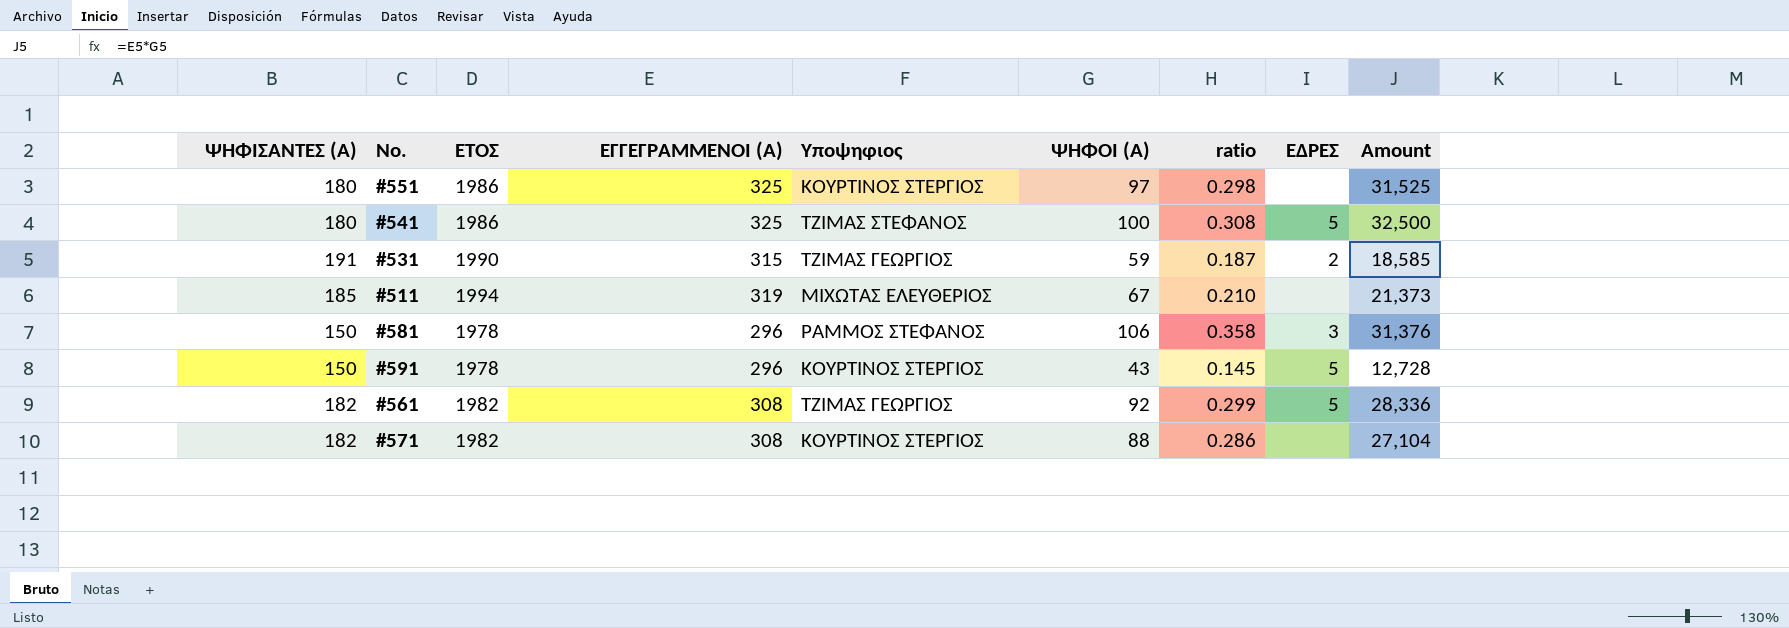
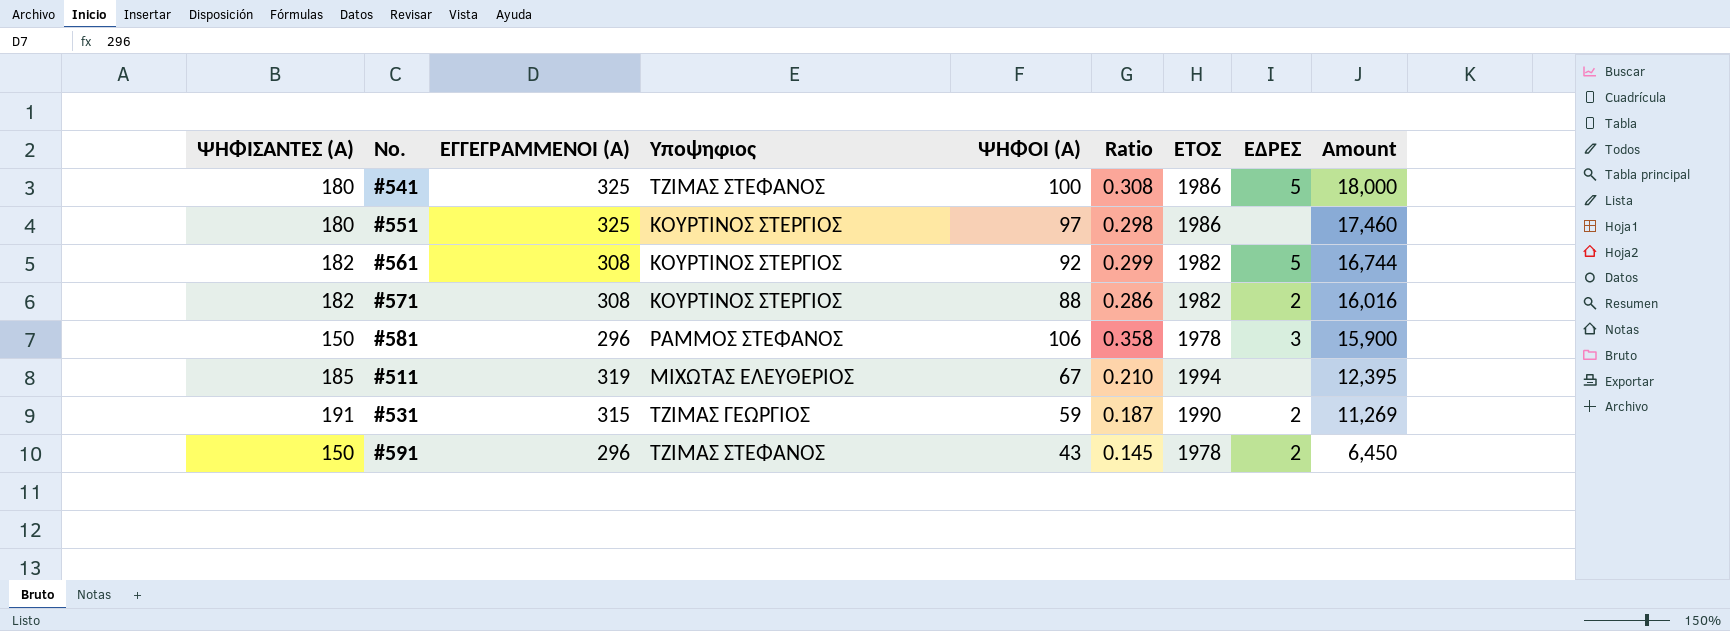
row order: none -> Amount descending
column name: ratio -> Ratio
column ΕΤΟΣ | position: 3 -> 7
column Amount | formula: [ΕΓΓΕΓΡΑΜΜΕΝΟΙ (Α)] * [ΨΗΦΟΙ (Α)] -> [ΨΗΦΙΣΑΝΤΕΣ (Α)] * [ΨΗΦΟΙ (Α)]
#561 | Υποψηφιος: ΤΖΙΜΑΣ ΓΕΩΡΓΙΟΣ -> ΚΟΥΡΤΙΝΟΣ ΣΤΕΡΓΙΟΣ
#571 | ΕΔΡΕΣ: none -> 2
#591 | Υποψηφιος: ΚΟΥΡΤΙΝΟΣ ΣΤΕΡΓΙΟΣ -> ΤΖΙΜΑΣ ΣΤΕΦΑΝΟΣ
#591 | ΕΔΡΕΣ: 5 -> 2

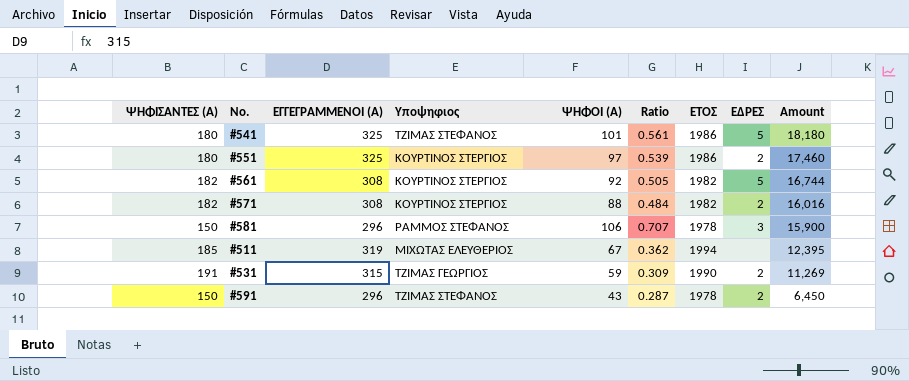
column Ratio | formula: [ΨΗΦΟΙ (Α)] / [ΕΓΓΕΓΡΑΜΜΕΝΟΙ (Α)] -> [ΨΗΦΟΙ (Α)] / [ΨΗΦΙΣΑΝΤΕΣ (Α)]
#541 | ΨΗΦΟΙ (Α): 100 -> 101
#541 | Amount: 18,000 -> 18,180
#551 | ΕΔΡΕΣ: none -> 2

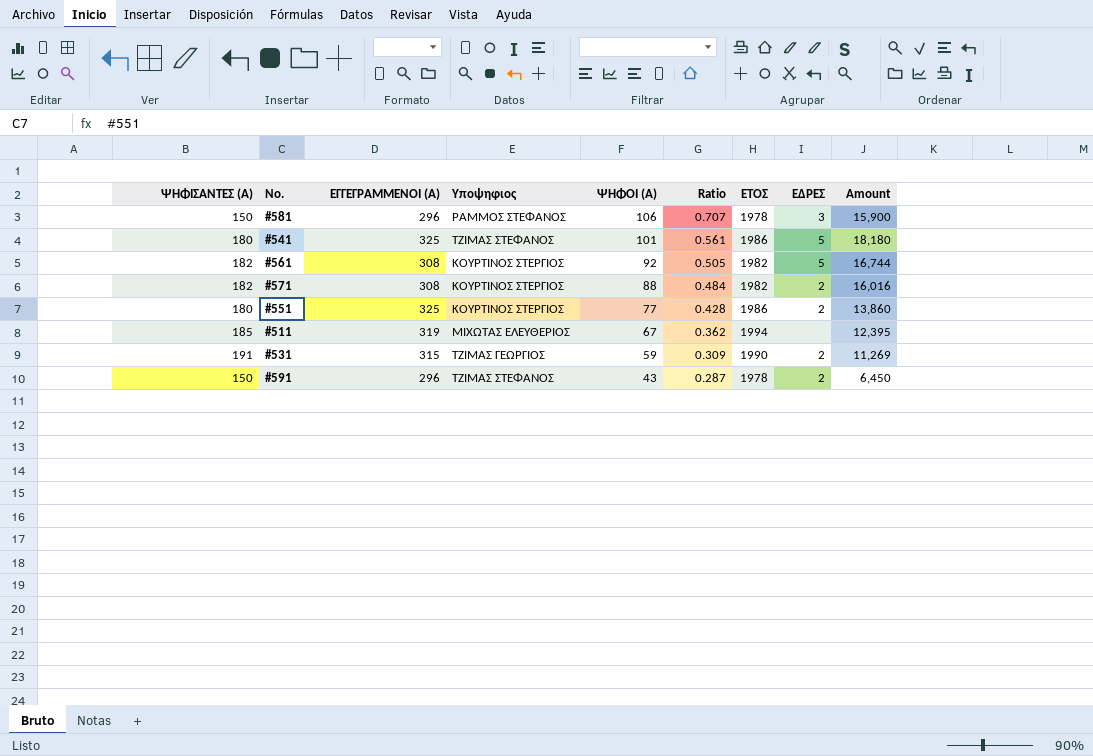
row order: Amount descending -> ΨΗΦΟΙ (Α) descending
#551 | ΨΗΦΟΙ (Α): 97 -> 77
#551 | Ratio: 0.539 -> 0.428
#551 | Amount: 17,460 -> 13,860

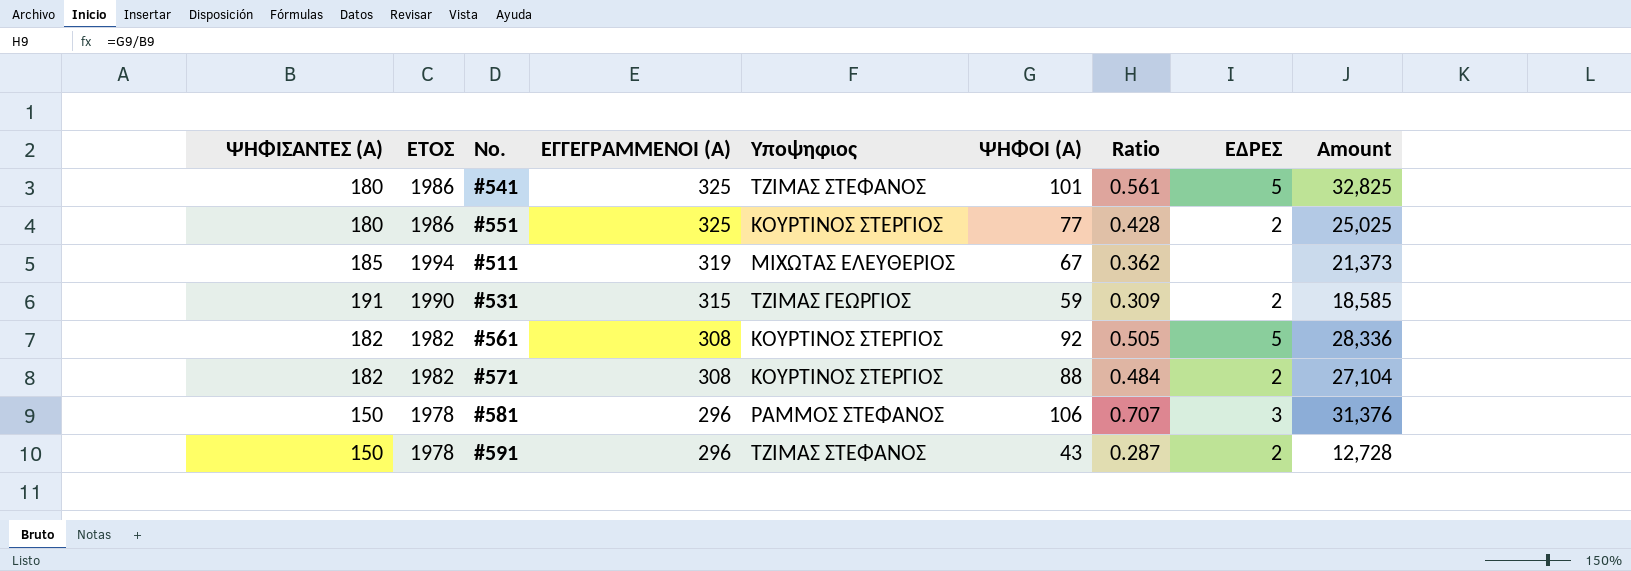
row order: ΨΗΦΟΙ (Α) descending -> ΕΓΓΕΓΡΑΜΜΕΝΟΙ (Α) descending
column ΕΤΟΣ | position: 7 -> 2
column Amount | formula: [ΨΗΦΙΣΑΝΤΕΣ (Α)] * [ΨΗΦΟΙ (Α)] -> [ΕΓΓΕΓΡΑΜΜΕΝΟΙ (Α)] * [ΨΗΦΟΙ (Α)]

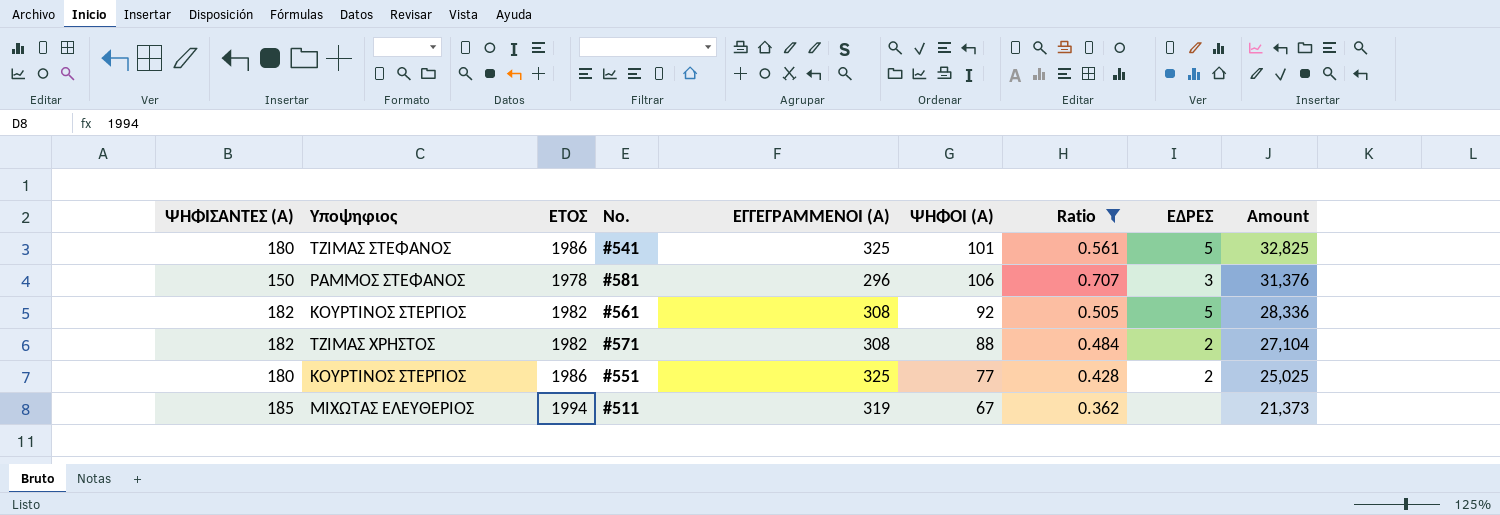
filter: none -> Ratio >= 0.362
row order: ΕΓΓΕΓΡΑΜΜΕΝΟΙ (Α) descending -> Amount descending
column Υποψηφιος | position: 5 -> 2
#571 | Υποψηφιος: ΚΟΥΡΤΙΝΟΣ ΣΤΕΡΓΙΟΣ -> ΤΖΙΜΑΣ ΧΡΗΣΤΟΣ

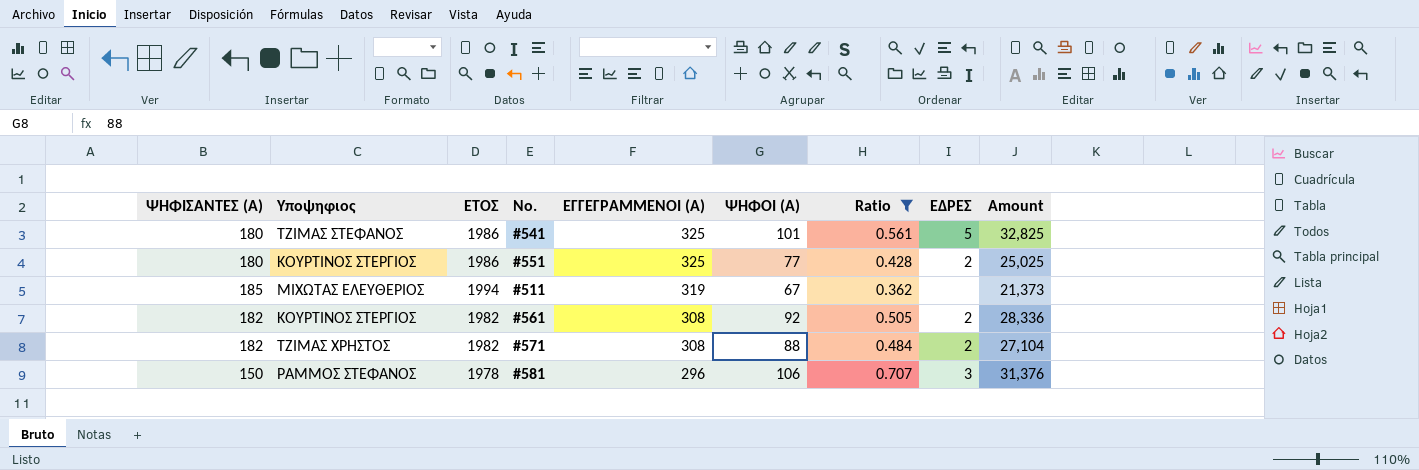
row order: Amount descending -> ΕΓΓΕΓΡΑΜΜΕΝΟΙ (Α) descending
#561 | ΕΔΡΕΣ: 5 -> 2

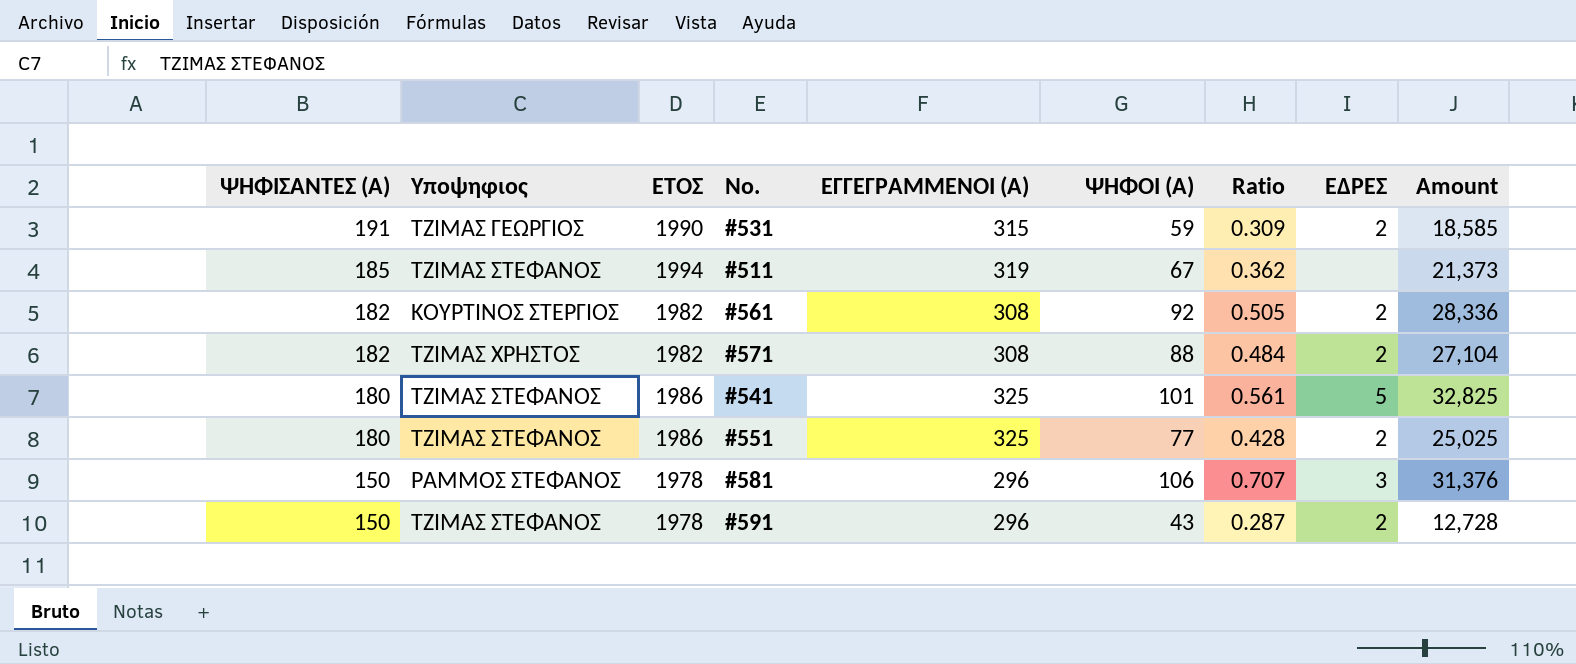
filter: Ratio >= 0.362 -> none
row order: ΕΓΓΕΓΡΑΜΜΕΝΟΙ (Α) descending -> ΨΗΦΙΣΑΝΤΕΣ (Α) descending
#511 | Υποψηφιος: ΜΙΧΩΤΑΣ ΕΛΕΥΘΕΡΙΟΣ -> ΤΖΙΜΑΣ ΣΤΕΦΑΝΟΣ
#551 | Υποψηφιος: ΚΟΥΡΤΙΝΟΣ ΣΤΕΡΓΙΟΣ -> ΤΖΙΜΑΣ ΣΤΕΦΑΝΟΣ

